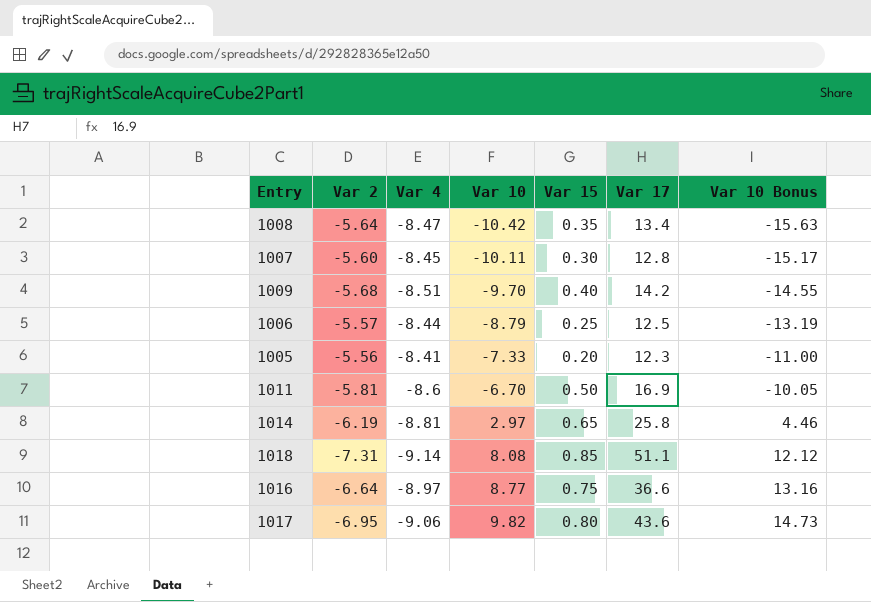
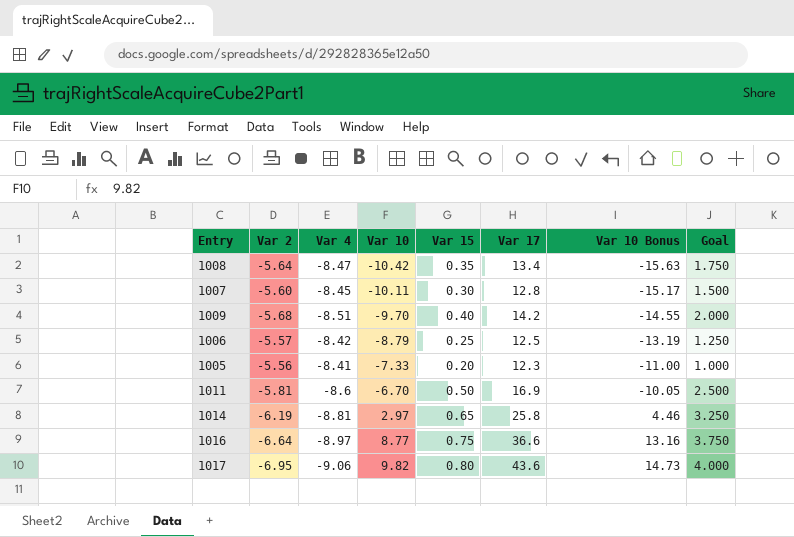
column Goal | formula: none -> [Var 15] * 5
row 1018: -7.31 | -9.14 | 8.08 | 0.85 | 51.1 | 12.12 -> none
1006 | Var 4: -8.44 -> -8.42

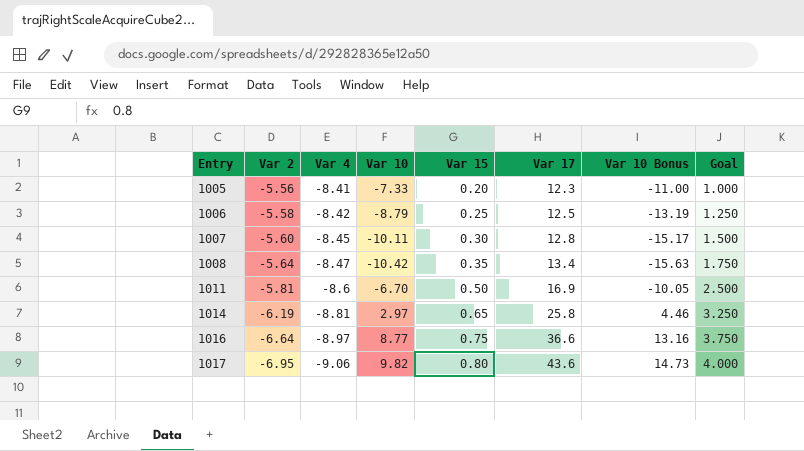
row order: Var 10 ascending -> Entry ascending
row 1009: -5.68 | -8.51 | -9.70 | 0.40 | 14.2 | -14.55 | 2.000 -> none
1006 | Var 2: -5.57 -> -5.58

